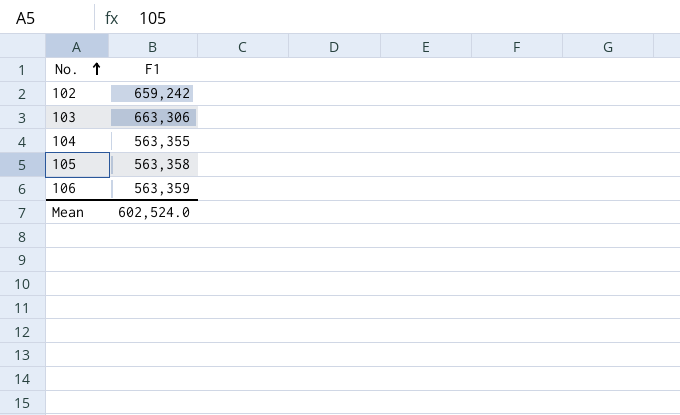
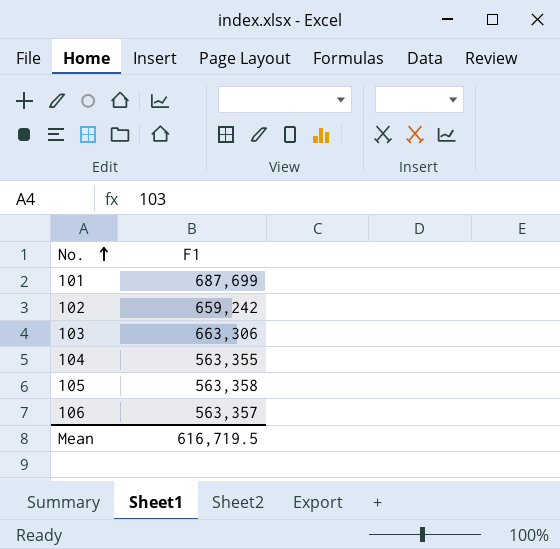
row 101: none -> 687,699
106 | F1: 563,359 -> 563,357
Mean | F1: 602,524.0 -> 616,719.5

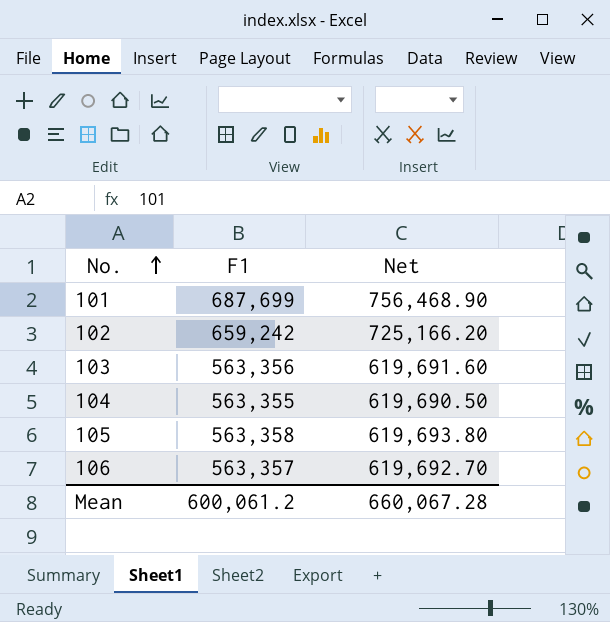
column Net | formula: none -> [F1] * 1.1
103 | F1: 663,306 -> 563,356
Mean | F1: 616,719.5 -> 600,061.2

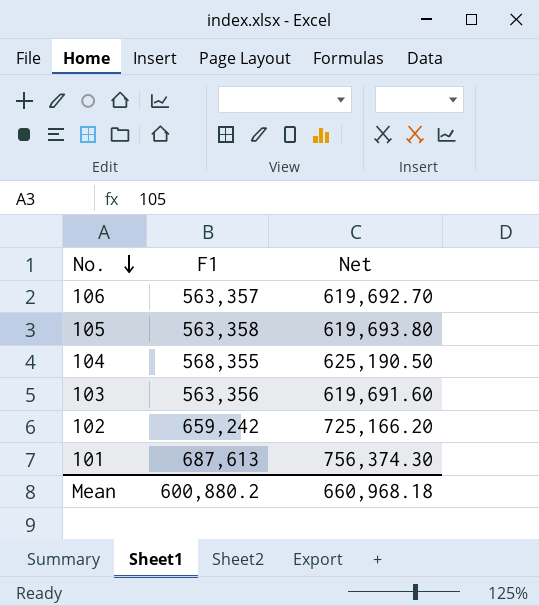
row order: No. ascending -> No. descending
104 | F1: 563,355 -> 568,355
104 | Net: 619,690.50 -> 625,190.50
101 | F1: 687,699 -> 687,613
101 | Net: 756,468.90 -> 756,374.30
Mean | F1: 600,061.2 -> 600,880.2
Mean | Net: 660,067.28 -> 660,968.18

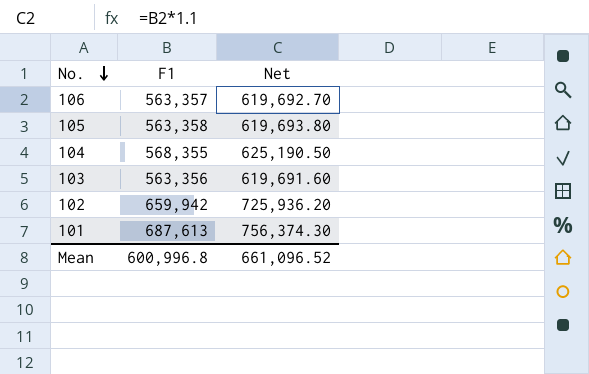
102 | F1: 659,242 -> 659,942
102 | Net: 725,166.20 -> 725,936.20
Mean | F1: 600,880.2 -> 600,996.8
Mean | Net: 660,968.18 -> 661,096.52

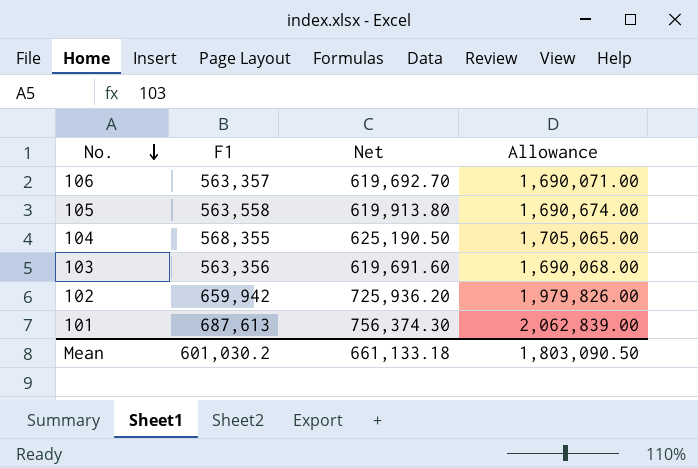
column Allowance | formula: none -> [F1] * 3
105 | F1: 563,358 -> 563,558
105 | Net: 619,693.80 -> 619,913.80
Mean | F1: 600,996.8 -> 601,030.2
Mean | Net: 661,096.52 -> 661,133.18

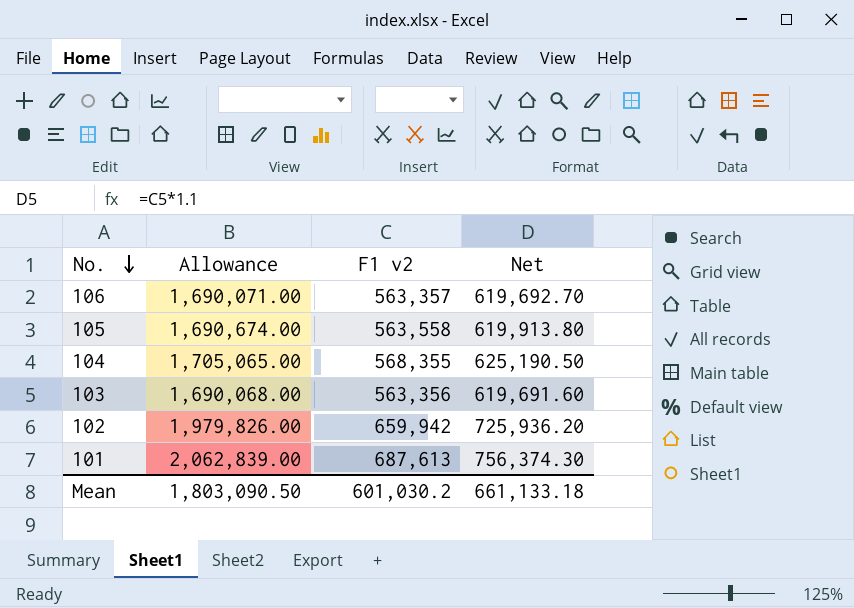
column Allowance | position: 4 -> 2
column name: F1 -> F1 v2

